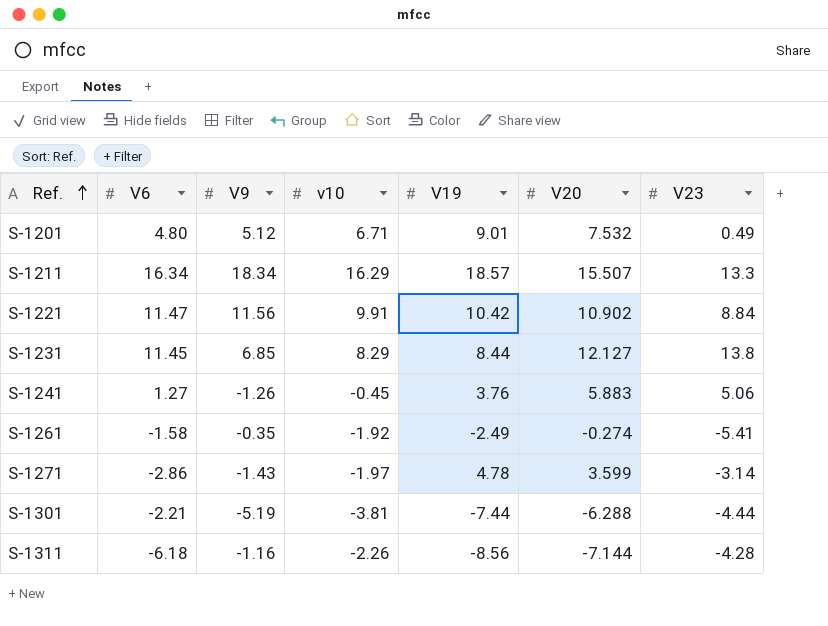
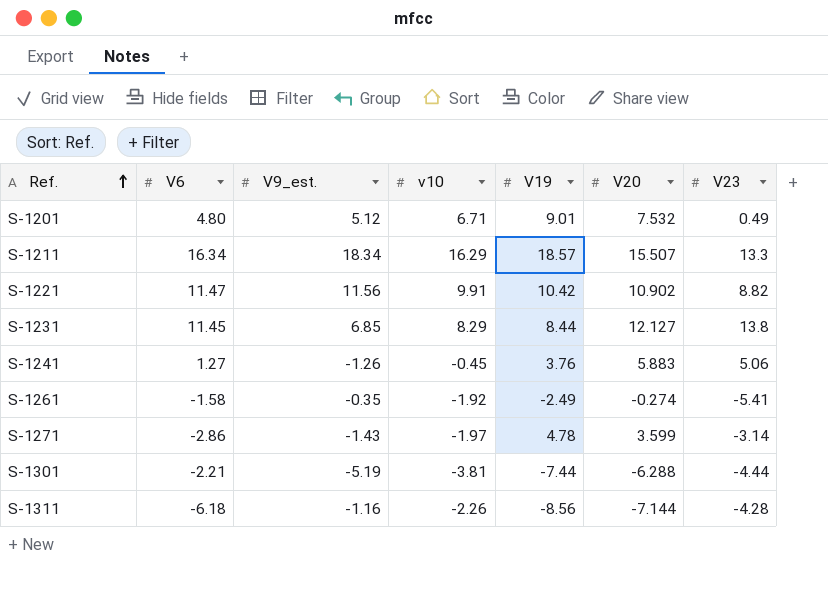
column name: V9 -> V9_est.
S-1221 | V23: 8.84 -> 8.82

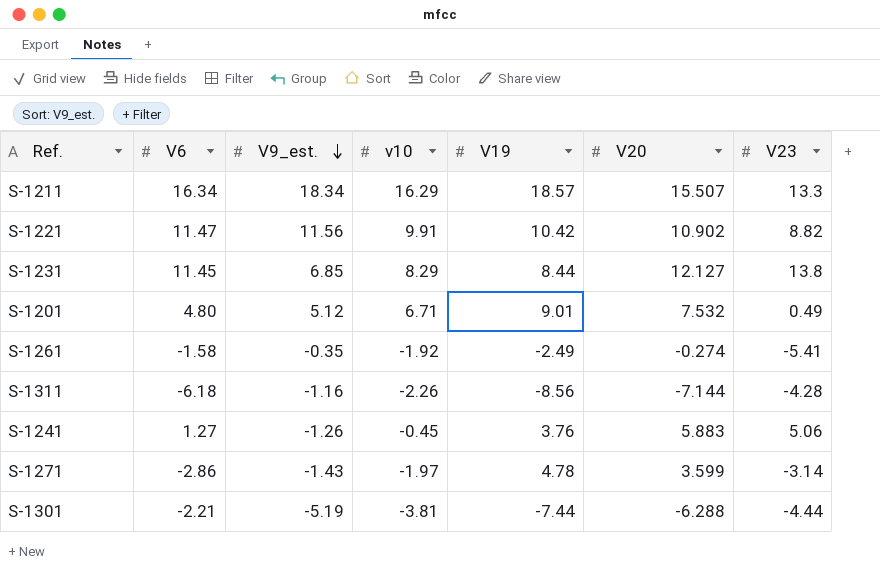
row order: Ref. ascending -> V9_est. descending

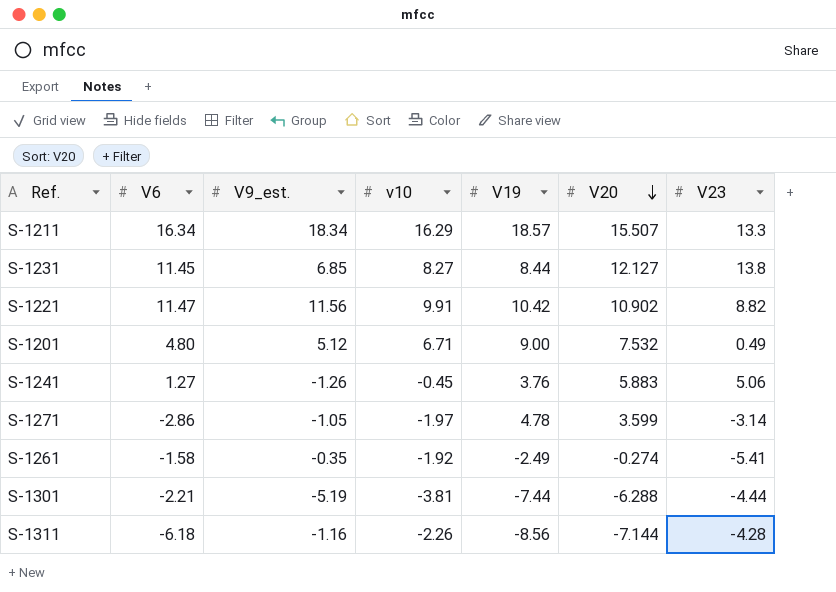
row order: V9_est. descending -> V20 descending
S-1231 | v10: 8.29 -> 8.27
S-1201 | V19: 9.01 -> 9.00
S-1271 | V9_est.: -1.43 -> -1.05

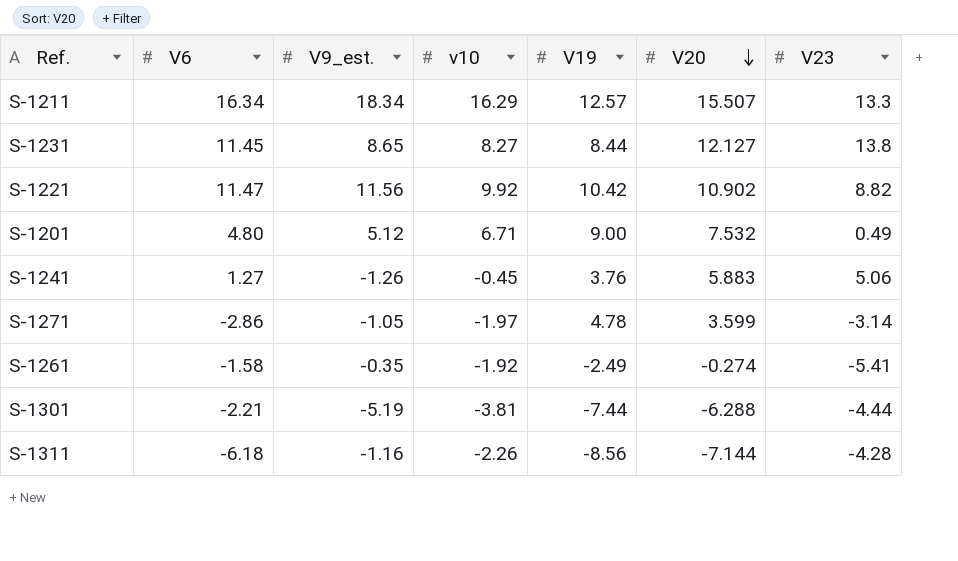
S-1211 | V19: 18.57 -> 12.57
S-1231 | V9_est.: 6.85 -> 8.65
S-1221 | v10: 9.91 -> 9.92

